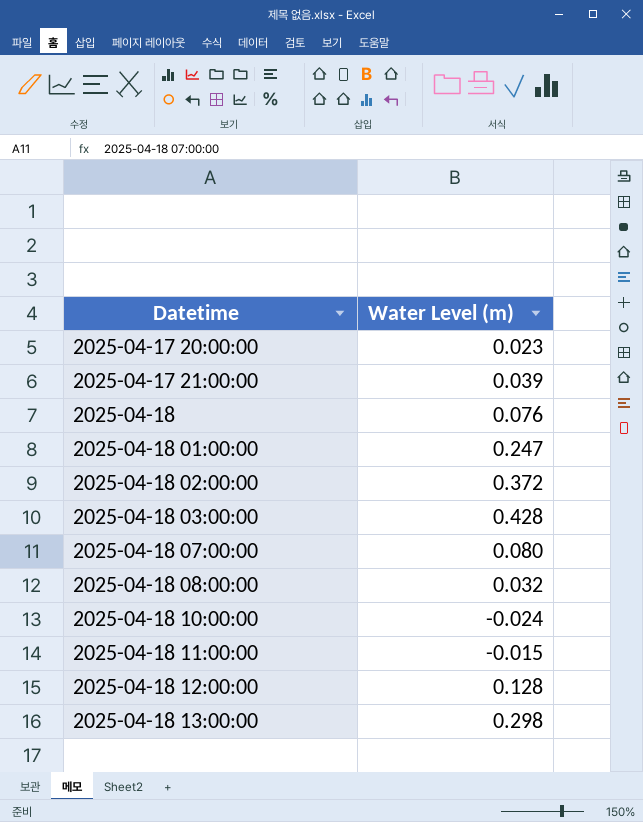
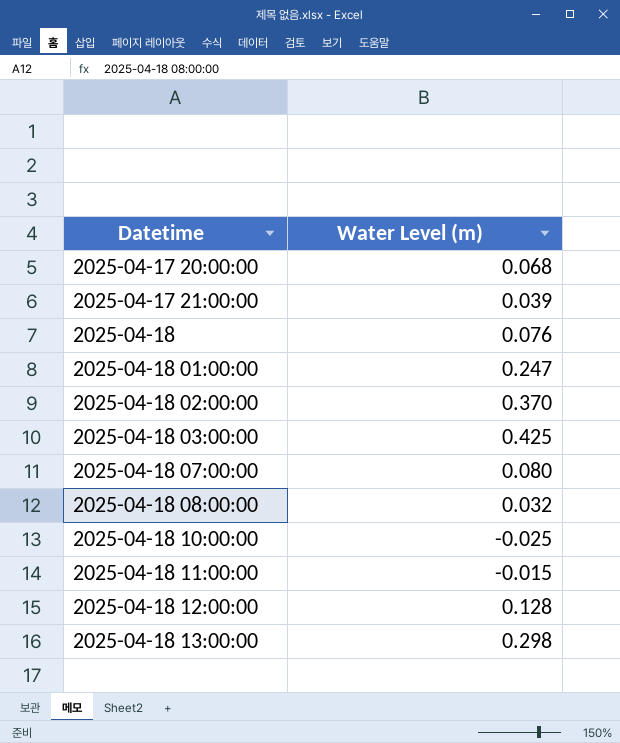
2025-04-17 20:00:00 | Water Level (m): 0.023 -> 0.068
2025-04-18 02:00:00 | Water Level (m): 0.372 -> 0.370
2025-04-18 03:00:00 | Water Level (m): 0.428 -> 0.425
2025-04-18 10:00:00 | Water Level (m): -0.024 -> -0.025

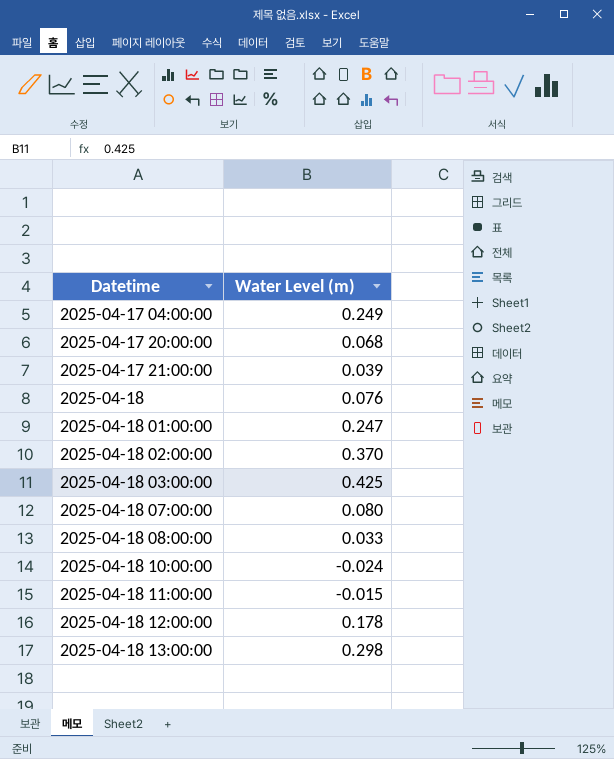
row 2025-04-17 04:00:00: none -> 0.249
2025-04-18 08:00:00 | Water Level (m): 0.032 -> 0.033
2025-04-18 10:00:00 | Water Level (m): -0.025 -> -0.024
2025-04-18 12:00:00 | Water Level (m): 0.128 -> 0.178

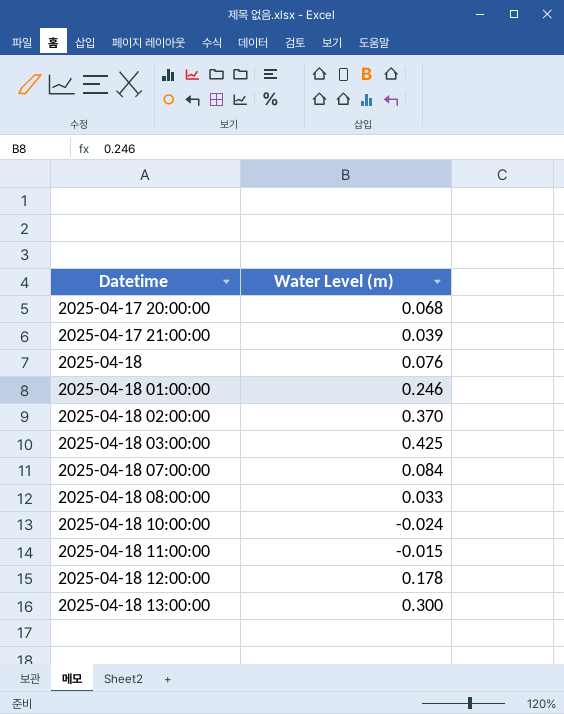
row 2025-04-17 04:00:00: 0.249 -> none
2025-04-18 01:00:00 | Water Level (m): 0.247 -> 0.246
2025-04-18 07:00:00 | Water Level (m): 0.080 -> 0.084
2025-04-18 13:00:00 | Water Level (m): 0.298 -> 0.300

